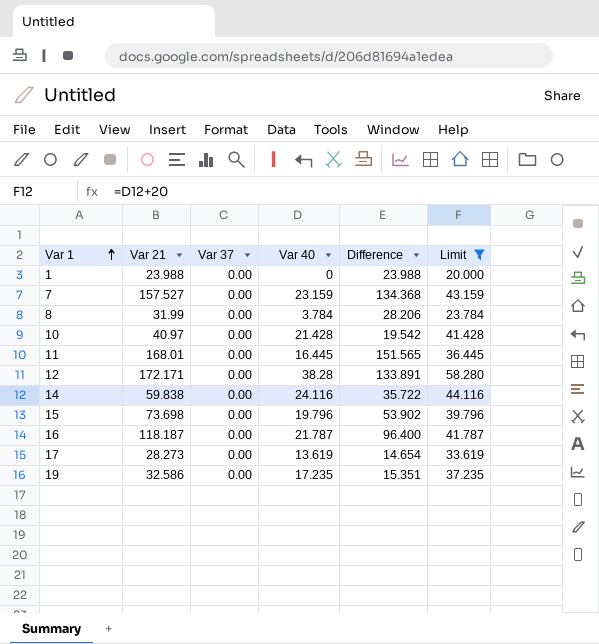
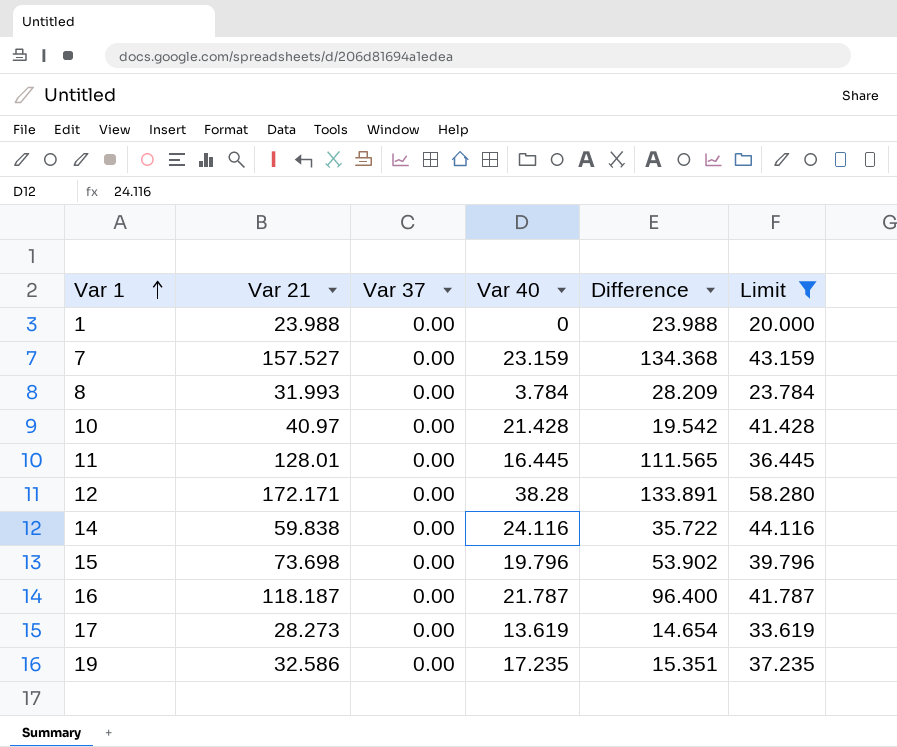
8 | Var 21: 31.99 -> 31.993
8 | Difference: 28.206 -> 28.209
11 | Var 21: 168.01 -> 128.01
11 | Difference: 151.565 -> 111.565

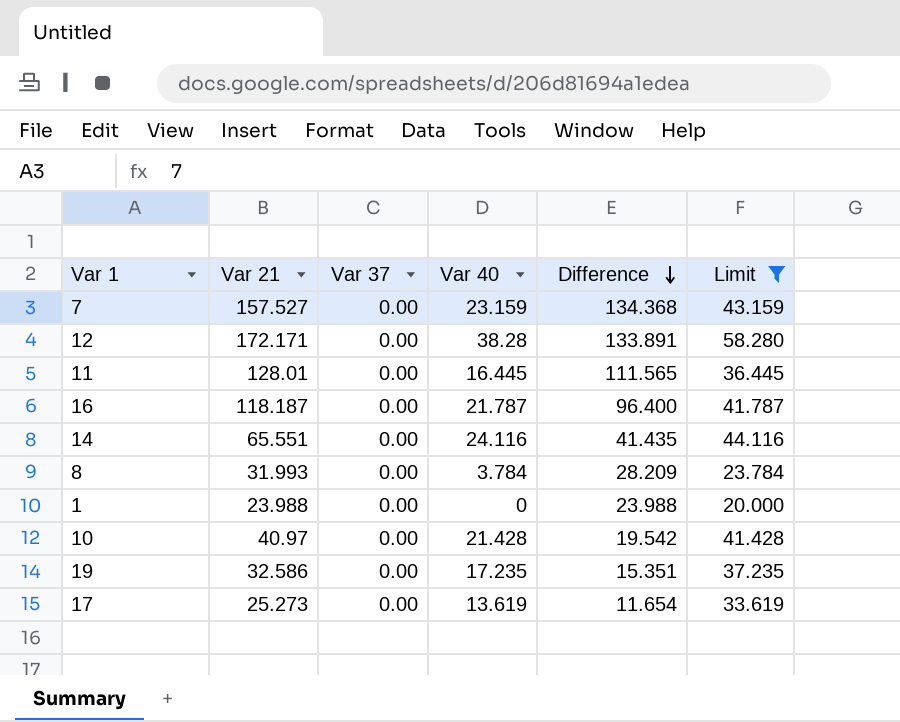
row order: Var 1 ascending -> Difference descending
row 15: 73.698 | 0.00 | 19.796 | 53.902 | 39.796 -> none
14 | Var 21: 59.838 -> 65.551
14 | Difference: 35.722 -> 41.435
17 | Var 21: 28.273 -> 25.273
17 | Difference: 14.654 -> 11.654

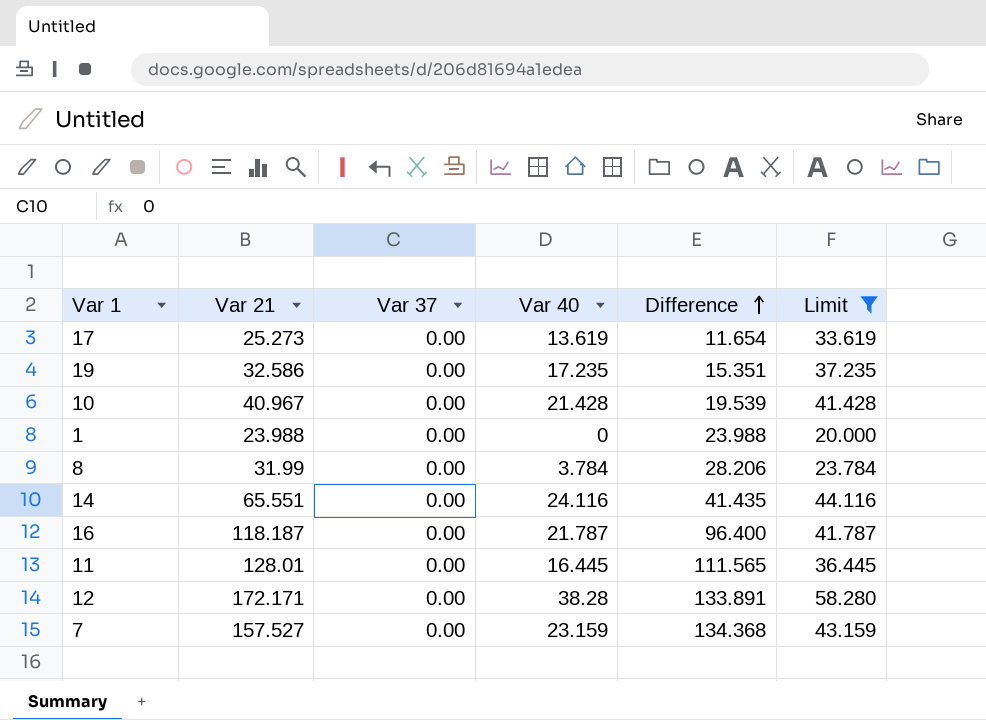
row order: Difference descending -> Difference ascending
10 | Var 21: 40.97 -> 40.967
10 | Difference: 19.542 -> 19.539
8 | Var 21: 31.993 -> 31.99
8 | Difference: 28.209 -> 28.206

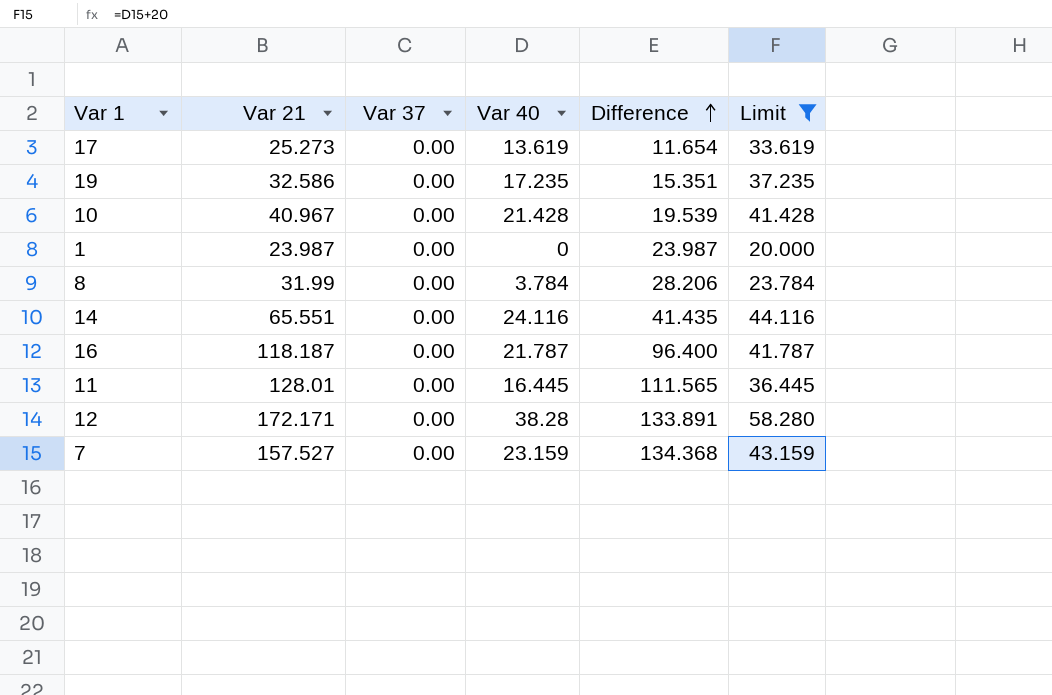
1 | Var 21: 23.988 -> 23.987
1 | Difference: 23.988 -> 23.987

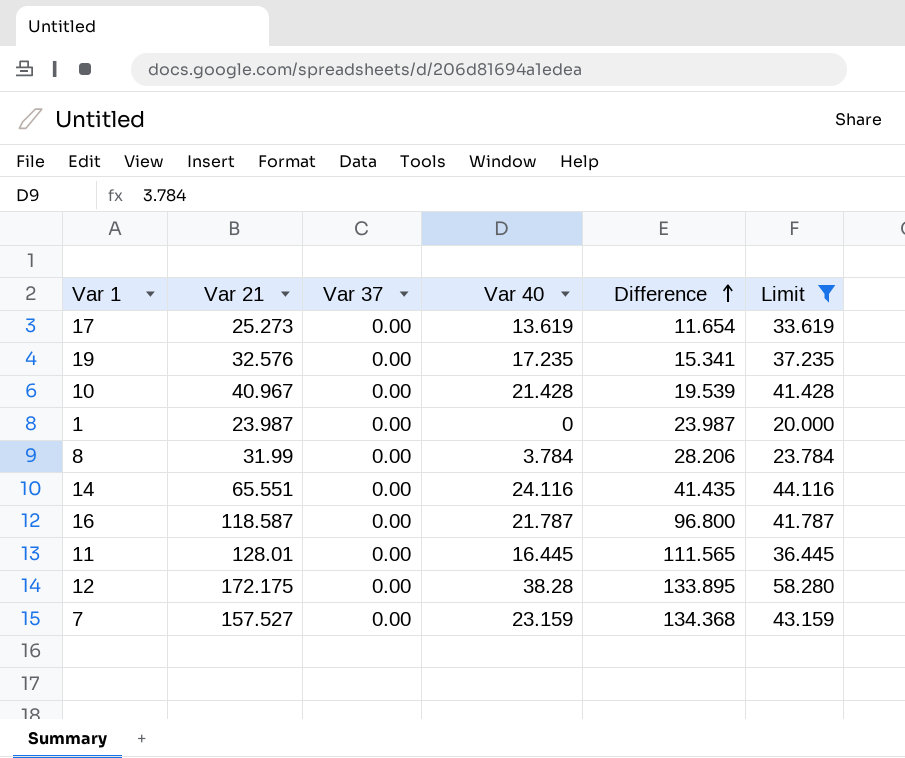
19 | Var 21: 32.586 -> 32.576
19 | Difference: 15.351 -> 15.341
16 | Var 21: 118.187 -> 118.587
16 | Difference: 96.400 -> 96.800
12 | Var 21: 172.171 -> 172.175
12 | Difference: 133.891 -> 133.895

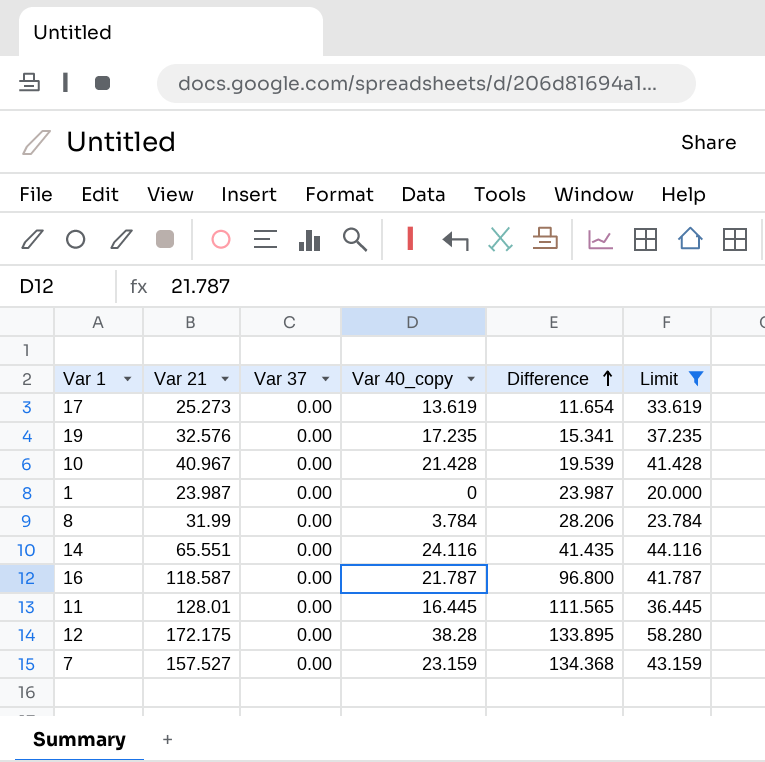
column name: Var 40 -> Var 40_copy

